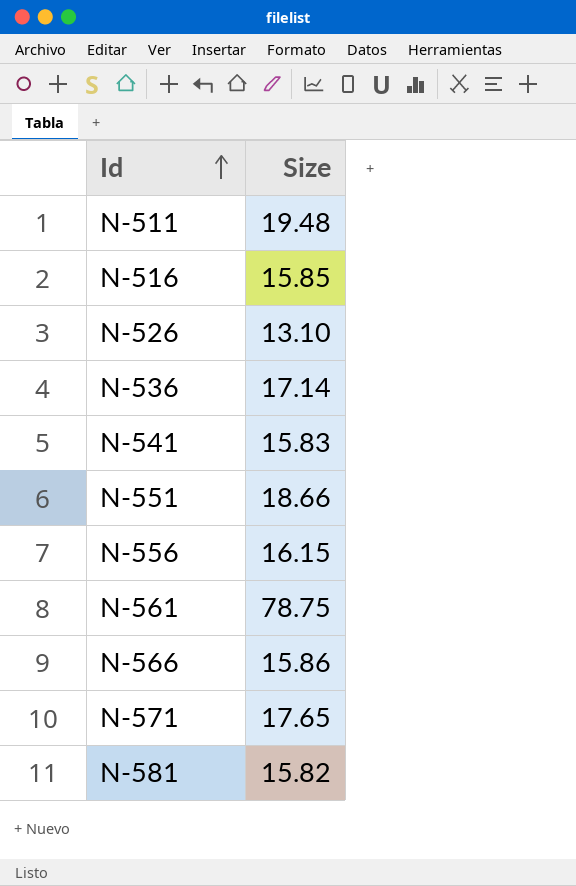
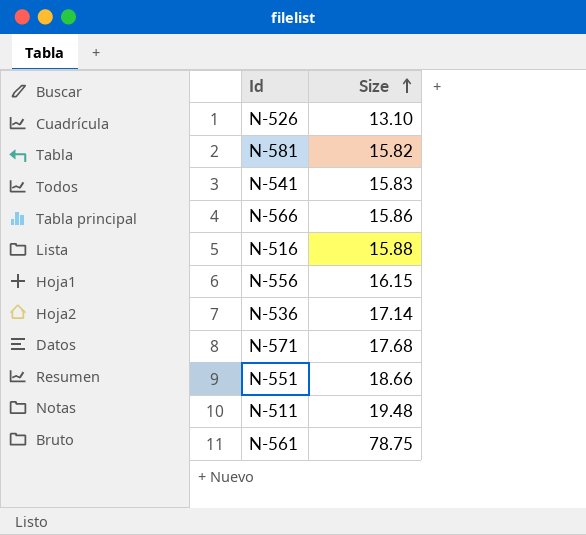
row order: Id ascending -> Size ascending
N-516 | Size: 15.85 -> 15.88
N-571 | Size: 17.65 -> 17.68

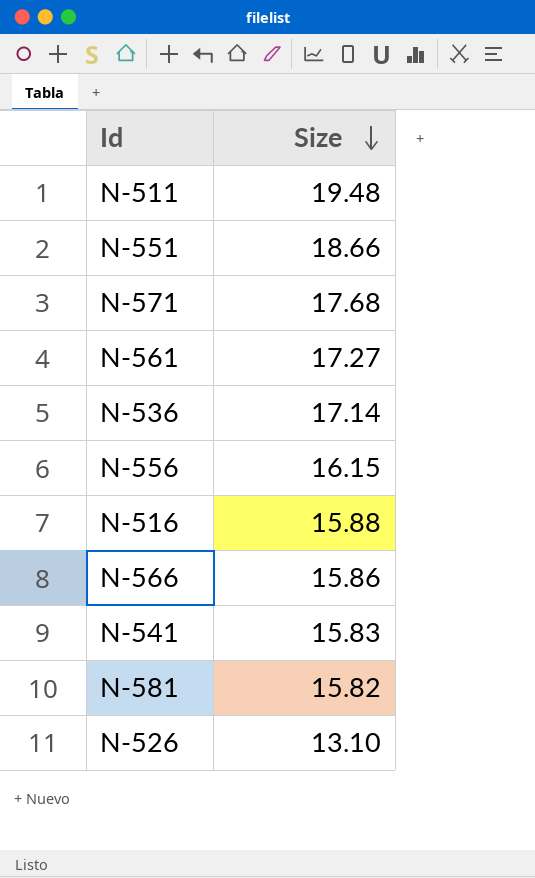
row order: Size ascending -> Size descending
N-561 | Size: 78.75 -> 17.27

